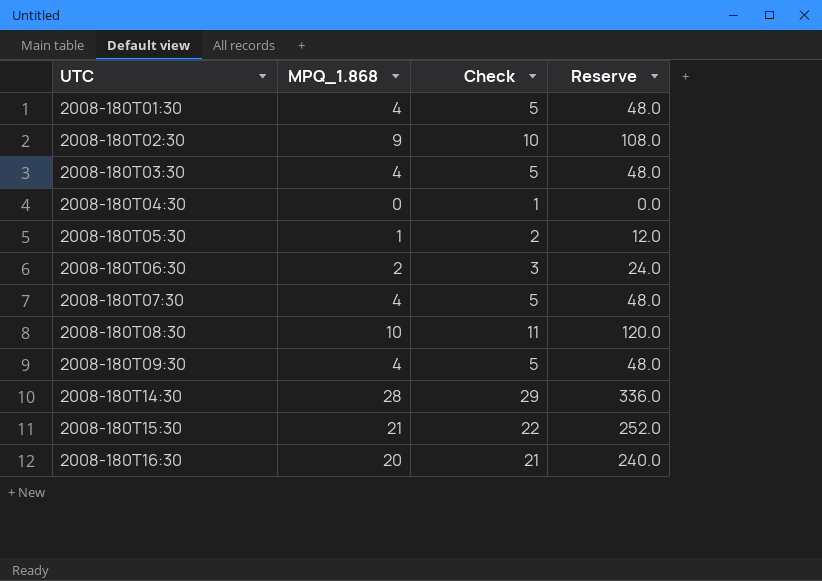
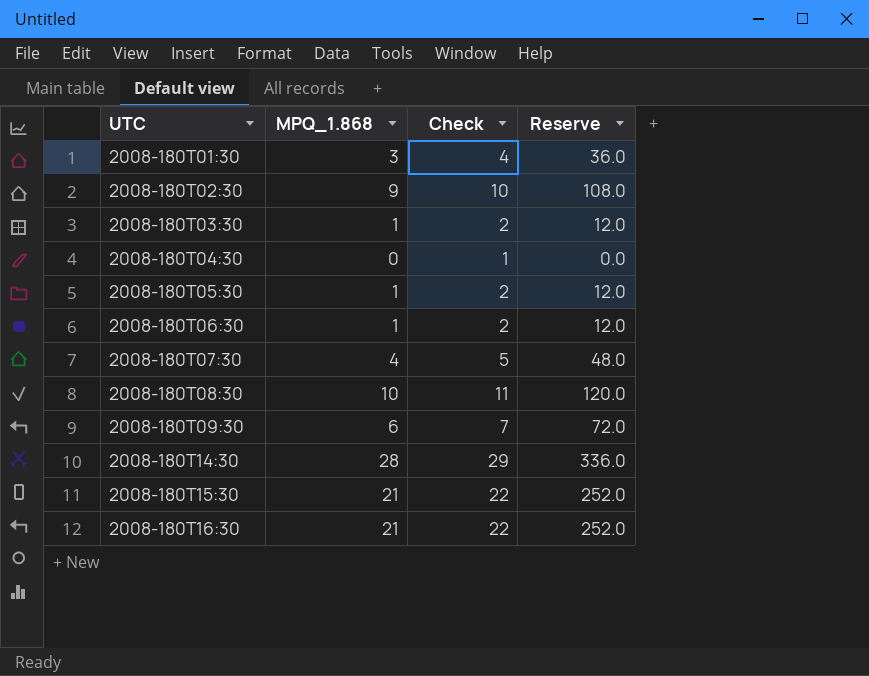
2008-180T01:30 | MPQ_1.868: 4 -> 3
2008-180T01:30 | Check: 5 -> 4
2008-180T01:30 | Reserve: 48.0 -> 36.0
2008-180T03:30 | MPQ_1.868: 4 -> 1
2008-180T03:30 | Check: 5 -> 2
2008-180T03:30 | Reserve: 48.0 -> 12.0
2008-180T06:30 | MPQ_1.868: 2 -> 1
2008-180T06:30 | Check: 3 -> 2
2008-180T06:30 | Reserve: 24.0 -> 12.0
2008-180T09:30 | MPQ_1.868: 4 -> 6
2008-180T09:30 | Check: 5 -> 7
2008-180T09:30 | Reserve: 48.0 -> 72.0
2008-180T16:30 | MPQ_1.868: 20 -> 21
2008-180T16:30 | Check: 21 -> 22
2008-180T16:30 | Reserve: 240.0 -> 252.0

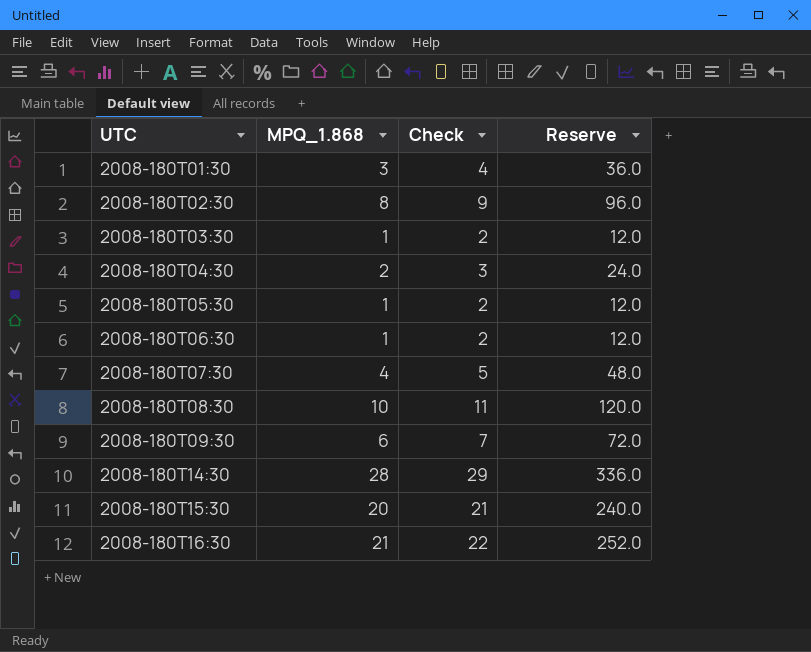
2008-180T02:30 | MPQ_1.868: 9 -> 8
2008-180T02:30 | Check: 10 -> 9
2008-180T02:30 | Reserve: 108.0 -> 96.0
2008-180T04:30 | MPQ_1.868: 0 -> 2
2008-180T04:30 | Check: 1 -> 3
2008-180T04:30 | Reserve: 0.0 -> 24.0
2008-180T15:30 | MPQ_1.868: 21 -> 20
2008-180T15:30 | Check: 22 -> 21
2008-180T15:30 | Reserve: 252.0 -> 240.0

